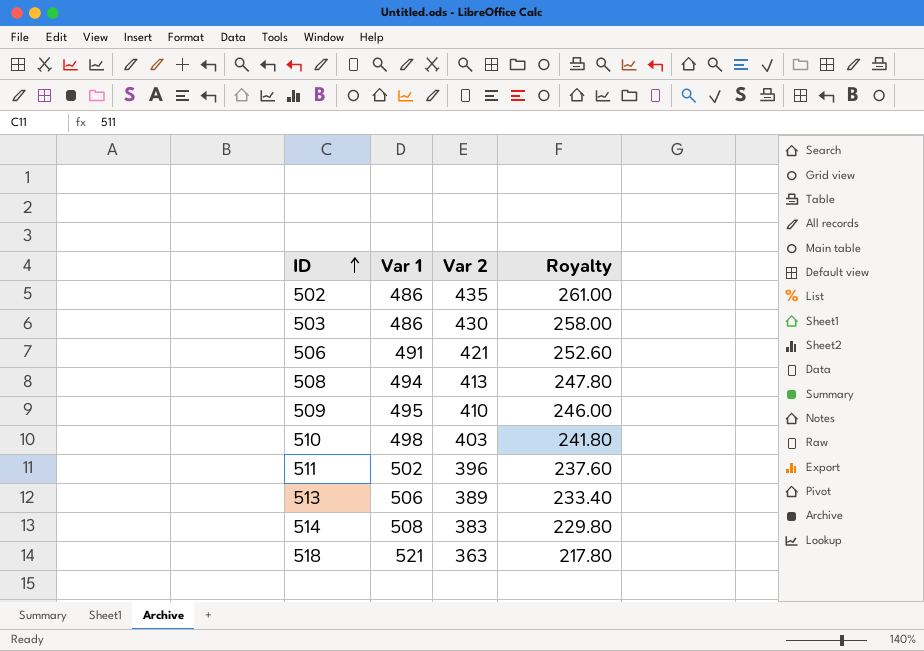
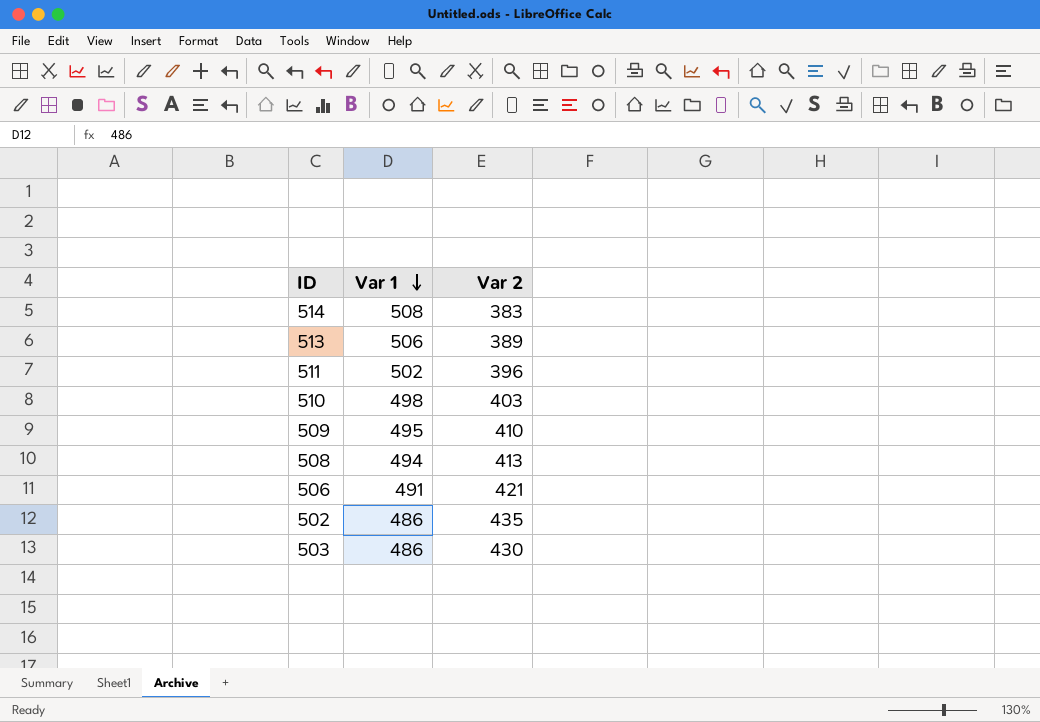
row order: ID ascending -> Var 1 descending
column Royalty | formula: [Var 2] * 0.6 -> none
row 518: 521 | 363 | 217.80 -> none

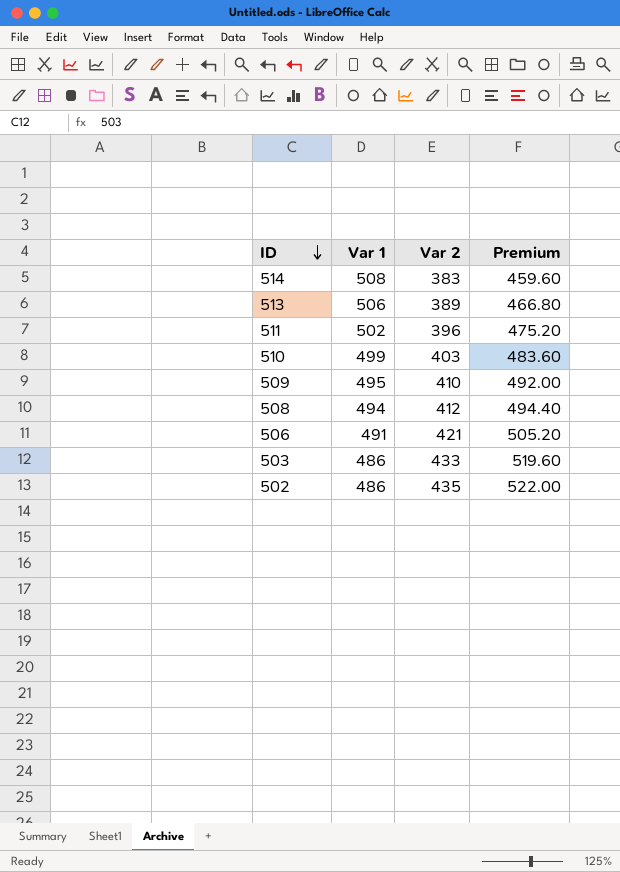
row order: Var 1 descending -> ID descending
column Premium | formula: none -> [Var 2] * 1.2
510 | Var 1: 498 -> 499
508 | Var 2: 413 -> 412
503 | Var 2: 430 -> 433

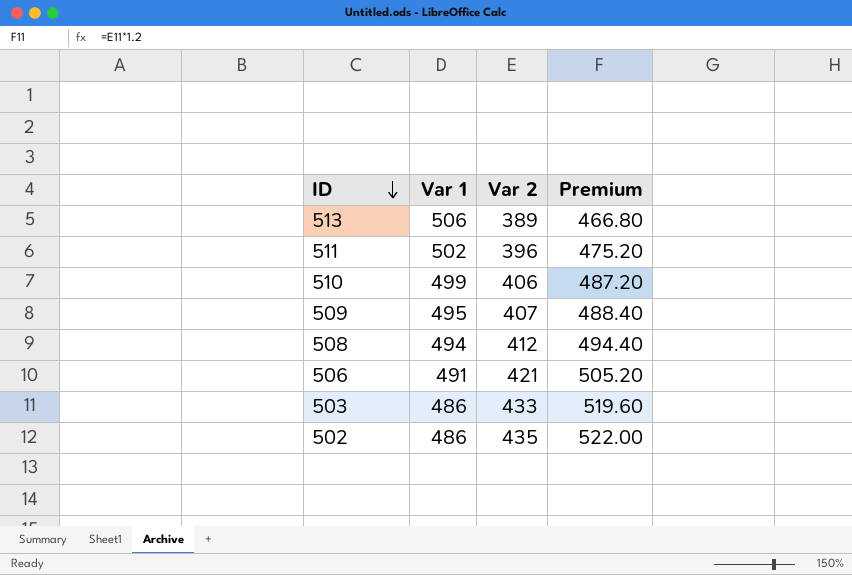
row 514: 508 | 383 | 459.60 -> none
510 | Var 2: 403 -> 406
510 | Premium: 483.60 -> 487.20
509 | Var 2: 410 -> 407
509 | Premium: 492.00 -> 488.40

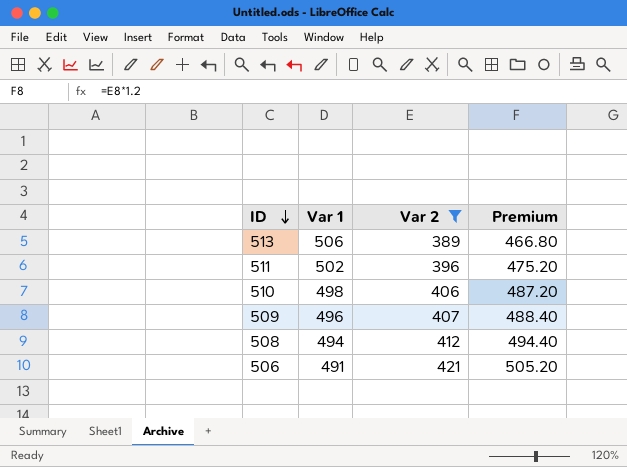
filter: none -> Var 2 <= 421
510 | Var 1: 499 -> 498
509 | Var 1: 495 -> 496

